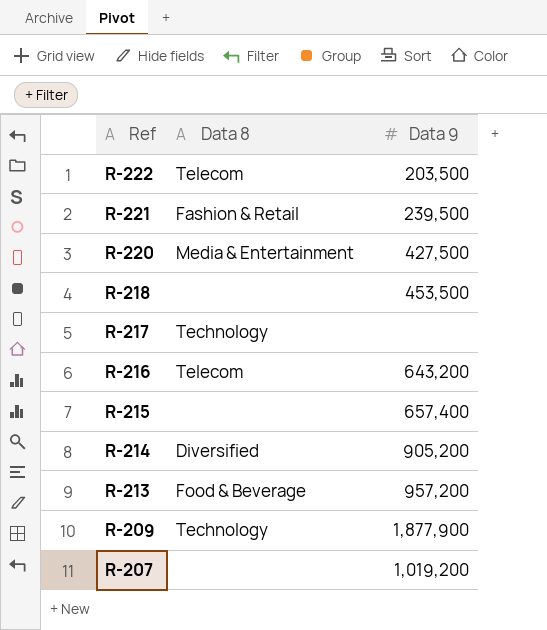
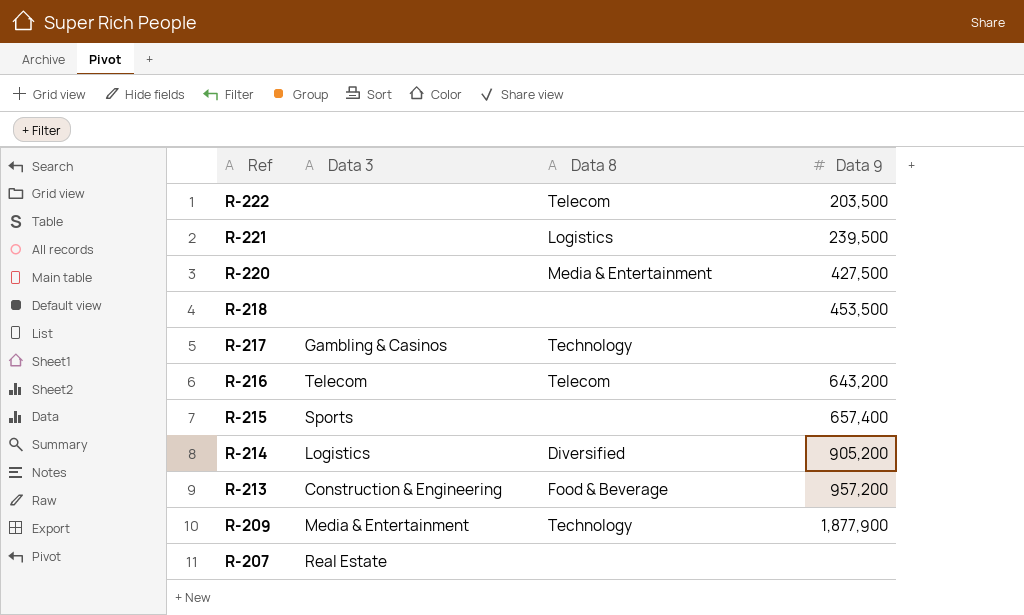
column Data 3 | position: none -> 2
R-221 | Data 8: Fashion & Retail -> Logistics
R-207 | Data 9: 1,019,200 -> none

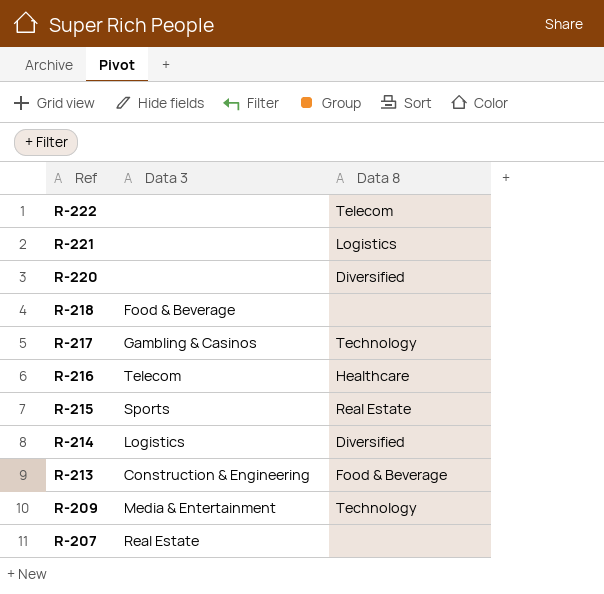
column Data 9 | position: 4 -> none
R-220 | Data 8: Media & Entertainment -> Diversified
R-218 | Data 3: none -> Food & Beverage
R-216 | Data 8: Telecom -> Healthcare
R-215 | Data 8: none -> Real Estate

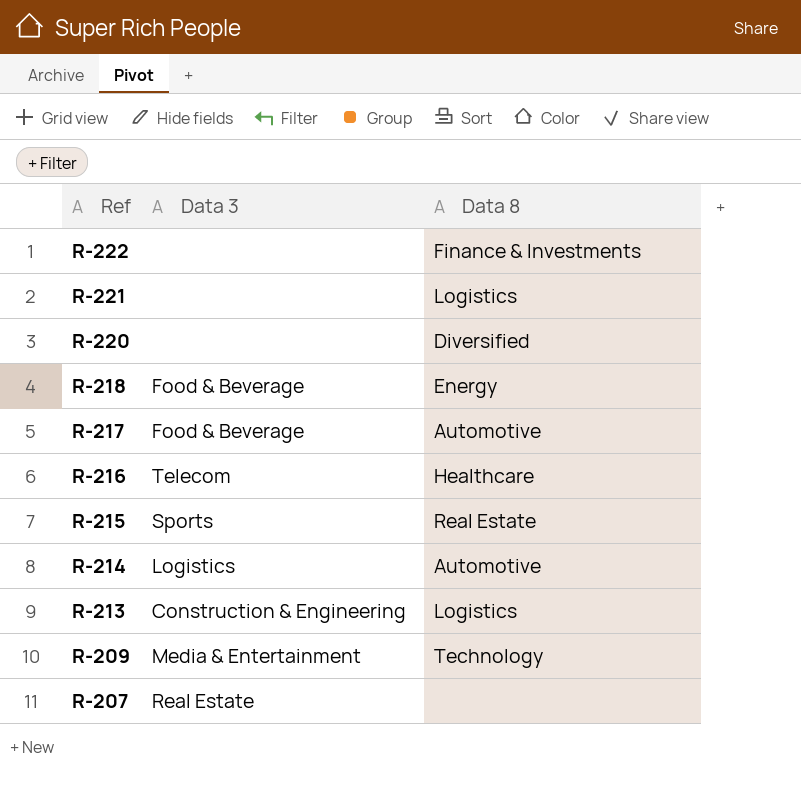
R-222 | Data 8: Telecom -> Finance & Investments
R-218 | Data 8: none -> Energy
R-217 | Data 3: Gambling & Casinos -> Food & Beverage
R-217 | Data 8: Technology -> Automotive
R-214 | Data 8: Diversified -> Automotive
R-213 | Data 8: Food & Beverage -> Logistics

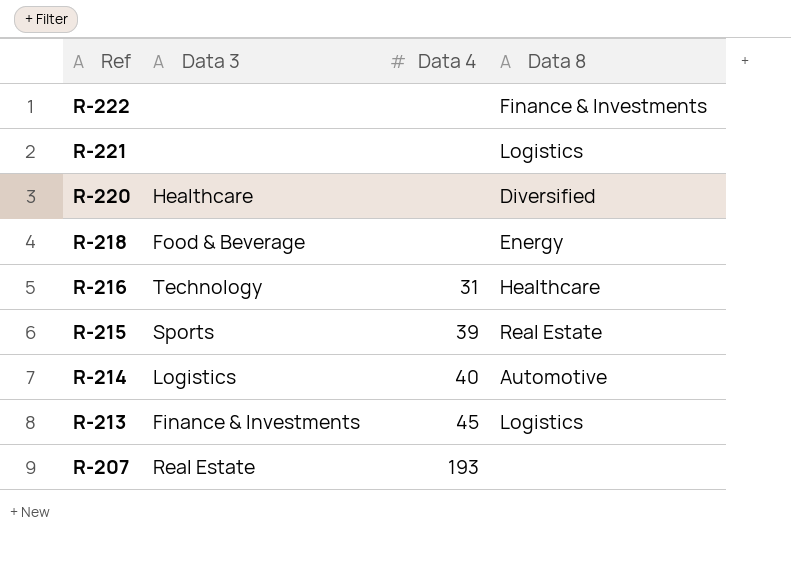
column Data 4 | position: none -> 3
row R-217: Food & Beverage | Automotive -> none
row R-209: Media & Entertainment | Technology -> none
R-220 | Data 3: none -> Healthcare
R-216 | Data 3: Telecom -> Technology
R-213 | Data 3: Construction & Engineering -> Finance & Investments

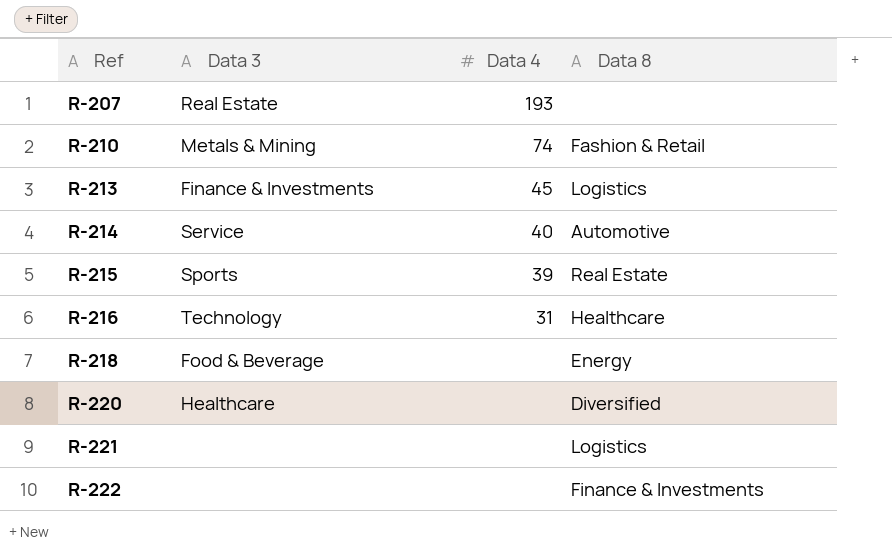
row order: Ref descending -> Ref ascending
row R-210: none -> Metals & Mining | 74 | Fashion & Retail
R-214 | Data 3: Logistics -> Service

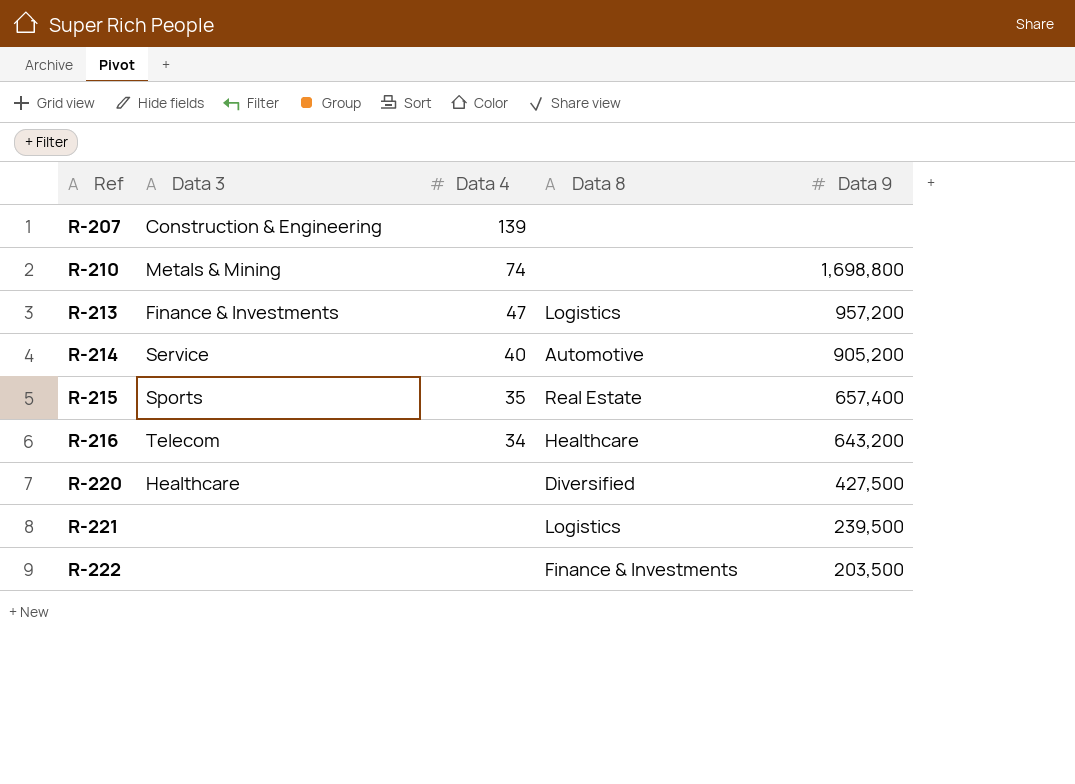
column Data 9 | position: none -> 5
row R-218: Food & Beverage | none | Energy -> none
R-207 | Data 3: Real Estate -> Construction & Engineering
R-207 | Data 4: 193 -> 139
R-210 | Data 8: Fashion & Retail -> none
R-213 | Data 4: 45 -> 47
R-215 | Data 4: 39 -> 35
R-216 | Data 3: Technology -> Telecom
R-216 | Data 4: 31 -> 34

